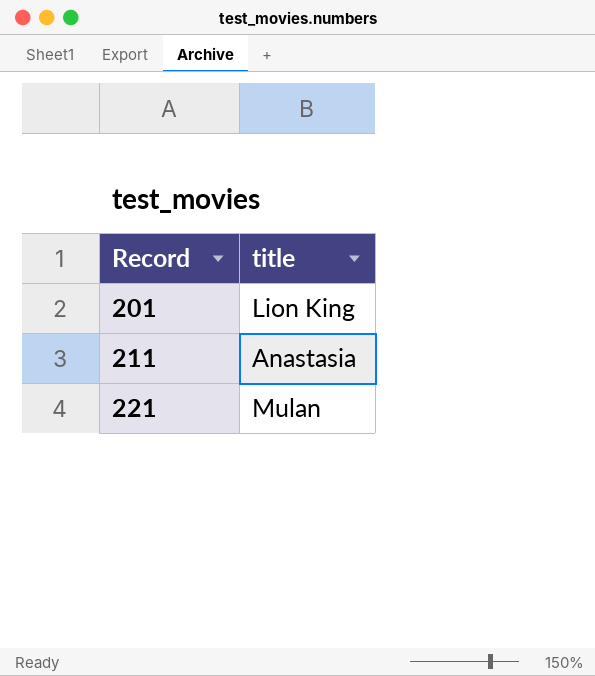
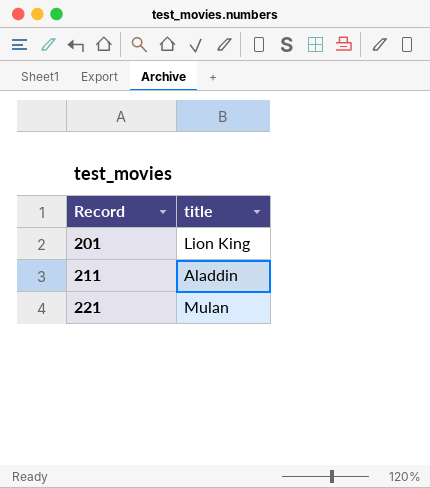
211 | title: Anastasia -> Aladdin

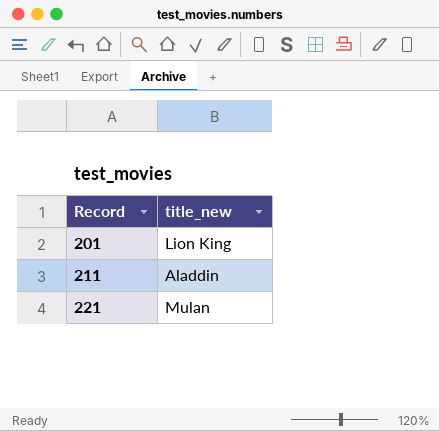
column name: title -> title_new

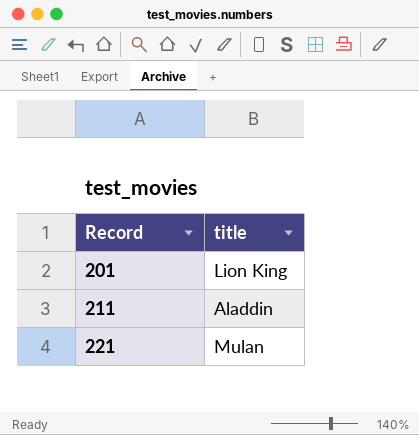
column name: title_new -> title

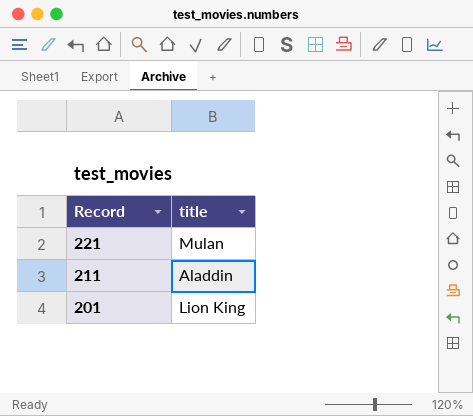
row order: Record ascending -> Record descending

